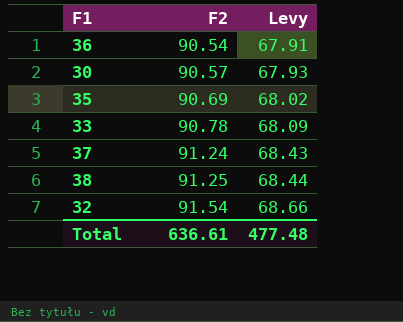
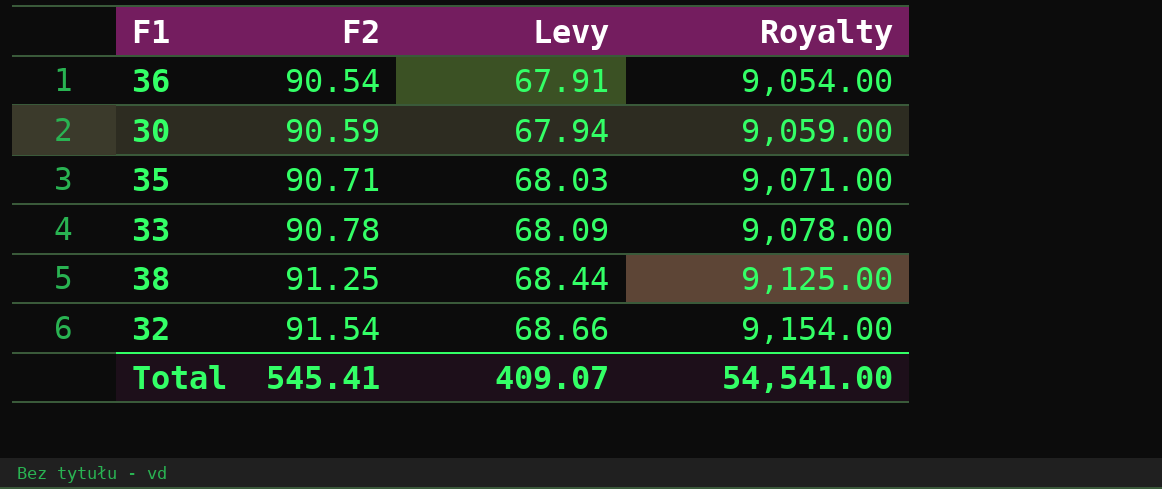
column Royalty | formula: none -> [F2] * 100
row 37: 91.24 | 68.43 -> none
30 | F2: 90.57 -> 90.59
30 | Levy: 67.93 -> 67.94
35 | F2: 90.69 -> 90.71
35 | Levy: 68.02 -> 68.03
Total | F2: 636.61 -> 545.41
Total | Levy: 477.48 -> 409.07

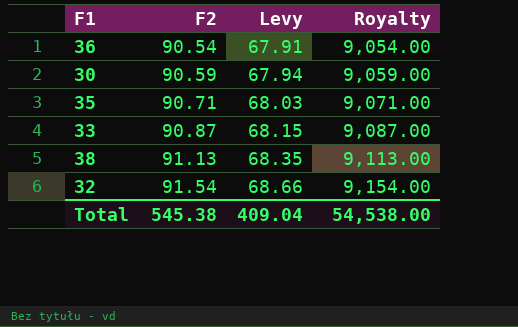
33 | F2: 90.78 -> 90.87
33 | Levy: 68.09 -> 68.15
33 | Royalty: 9,078.00 -> 9,087.00
38 | F2: 91.25 -> 91.13
38 | Levy: 68.44 -> 68.35
38 | Royalty: 9,125.00 -> 9,113.00
Total | F2: 545.41 -> 545.38
Total | Levy: 409.07 -> 409.04
Total | Royalty: 54,541.00 -> 54,538.00

